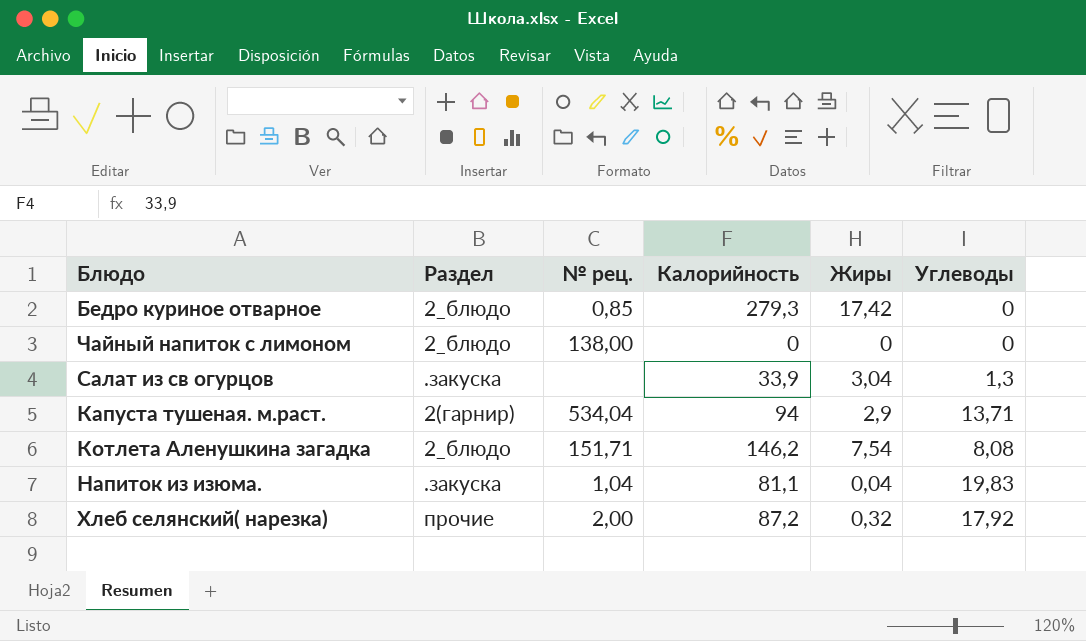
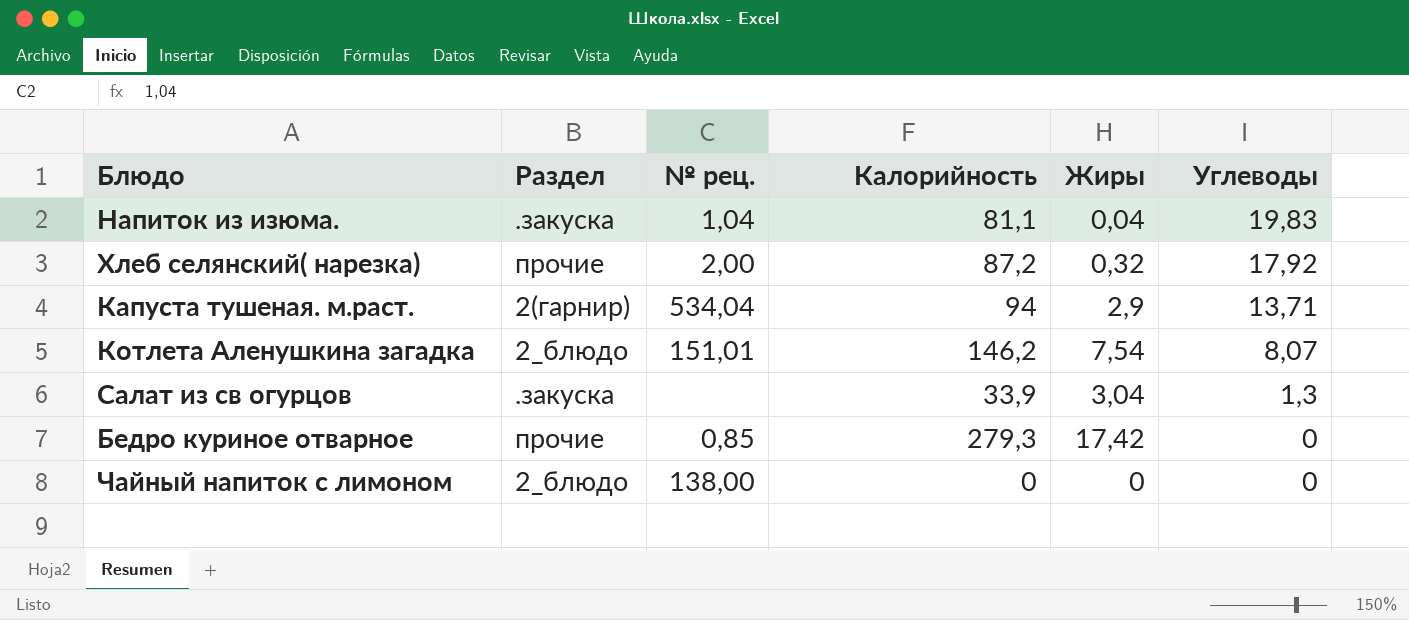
row order: none -> Углеводы descending
Котлета Аленушкина загадка | № рец.: 151,71 -> 151,01
Котлета Аленушкина загадка | Углеводы: 8,08 -> 8,07
Бедро куриное отварное | Раздел: 2_блюдо -> прочие

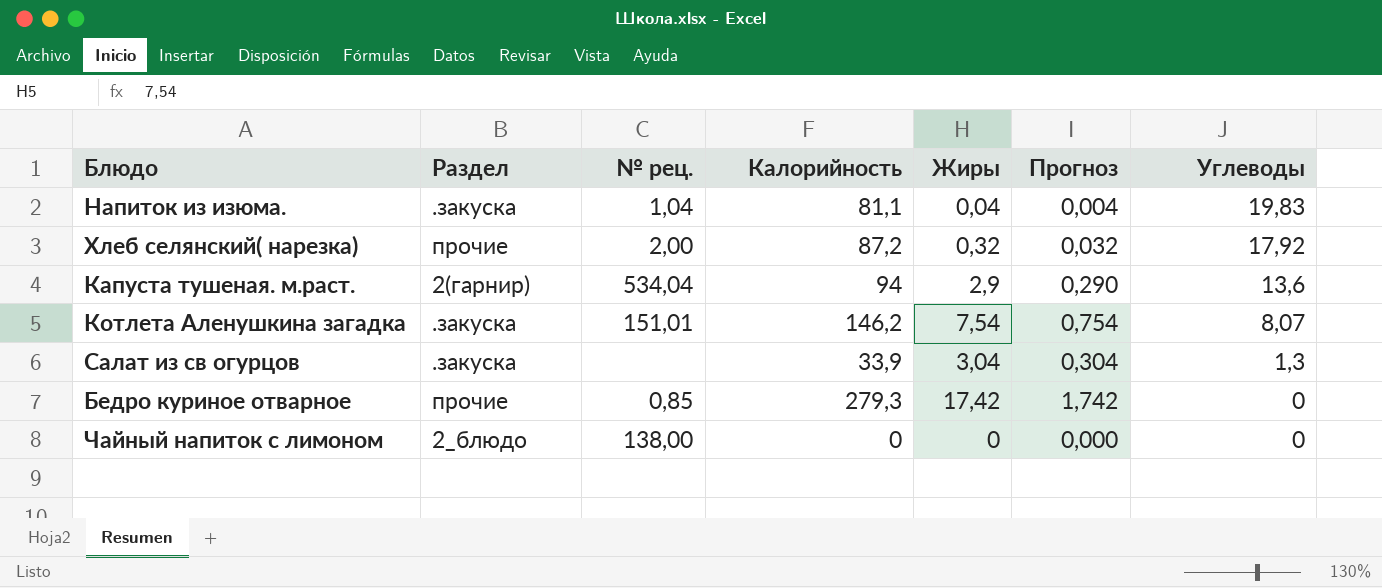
column Прогноз | formula: none -> [Жиры] * 0,1
Капуста тушеная. м.раст. | Углеводы: 13,71 -> 13,6
Котлета Аленушкина загадка | Раздел: 2_блюдо -> .закуска

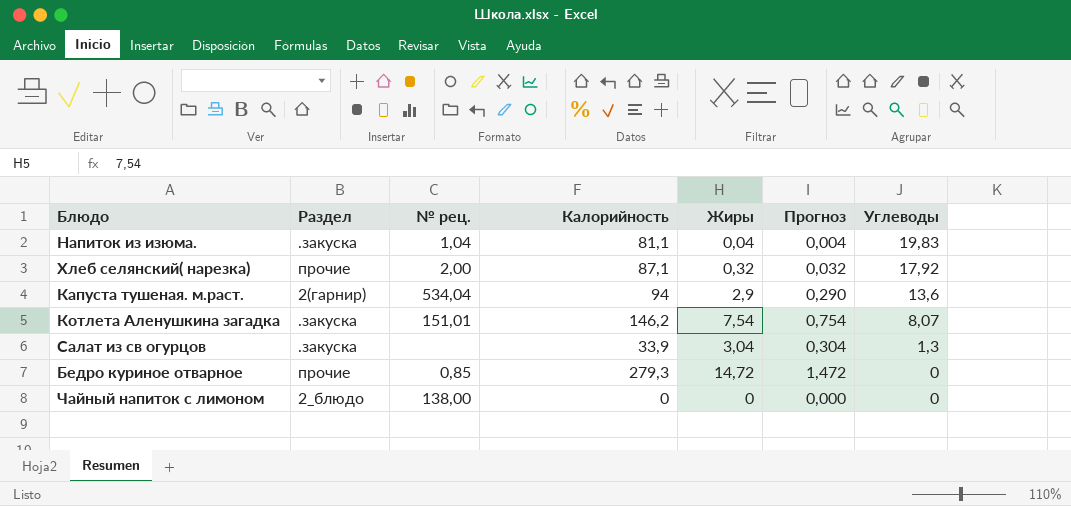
Хлеб селянский( нарезка) | Калорийность: 87,2 -> 87,1
Бедро куриное отварное | Жиры: 17,42 -> 14,72
Бедро куриное отварное | Прогноз: 1,742 -> 1,472

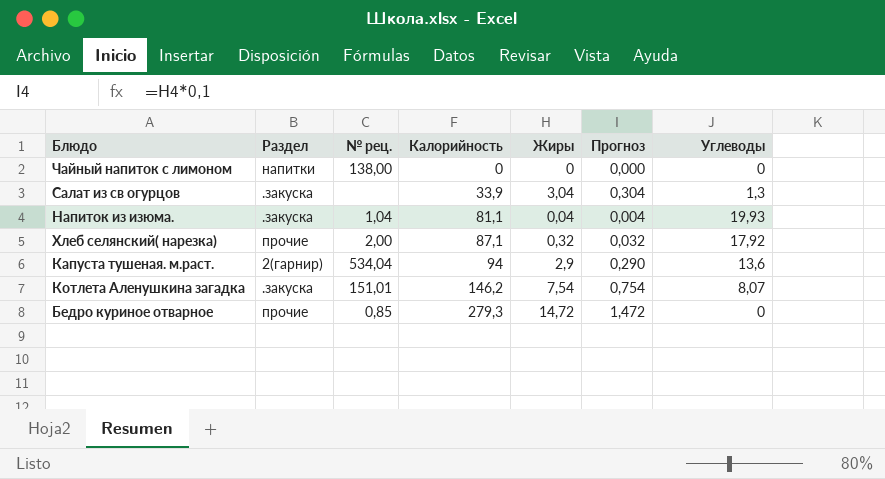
row order: Углеводы descending -> Калорийность ascending
Чайный напиток с лимоном | Раздел: 2_блюдо -> напитки
Напиток из изюма. | Углеводы: 19,83 -> 19,93

